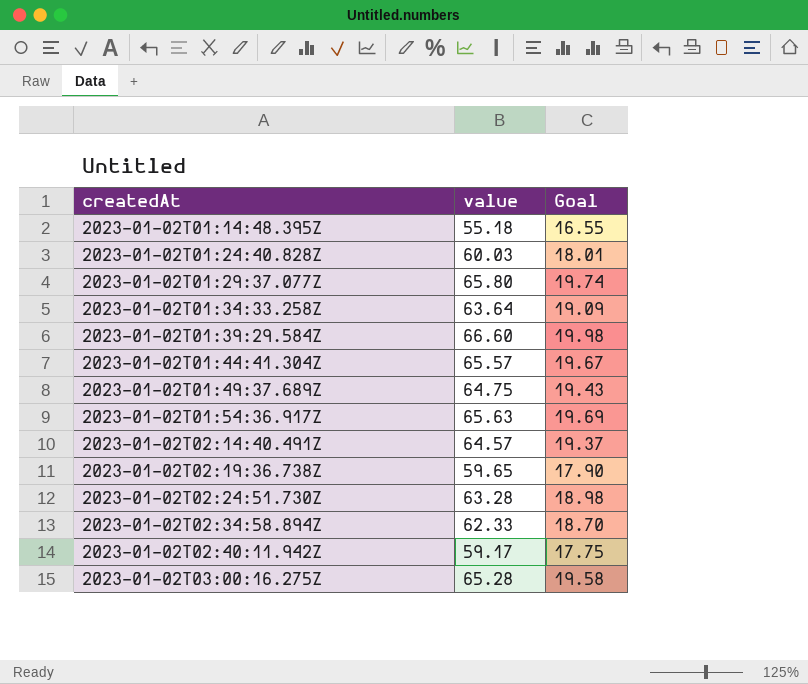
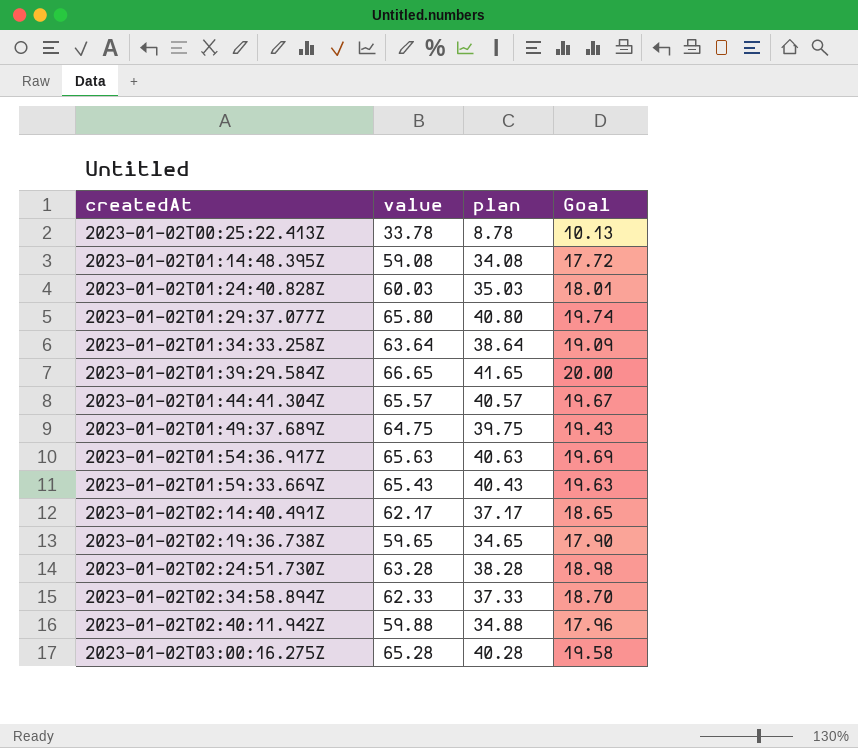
column plan | formula: none -> [value] - 25
row 2023-01-02T00:25:22.413Z: none -> 33.78 | 8.78 | 10.13
2023-01-02T01:14:48.395Z | value: 55.18 -> 59.08
2023-01-02T01:14:48.395Z | Goal: 16.55 -> 17.72
2023-01-02T01:39:29.584Z | value: 66.60 -> 66.65
2023-01-02T01:39:29.584Z | Goal: 19.98 -> 20.00
row 2023-01-02T01:59:33.669Z: none -> 65.43 | 40.43 | 19.63
2023-01-02T02:14:40.491Z | value: 64.57 -> 62.17
2023-01-02T02:14:40.491Z | Goal: 19.37 -> 18.65
2023-01-02T02:40:11.942Z | value: 59.17 -> 59.88
2023-01-02T02:40:11.942Z | Goal: 17.75 -> 17.96

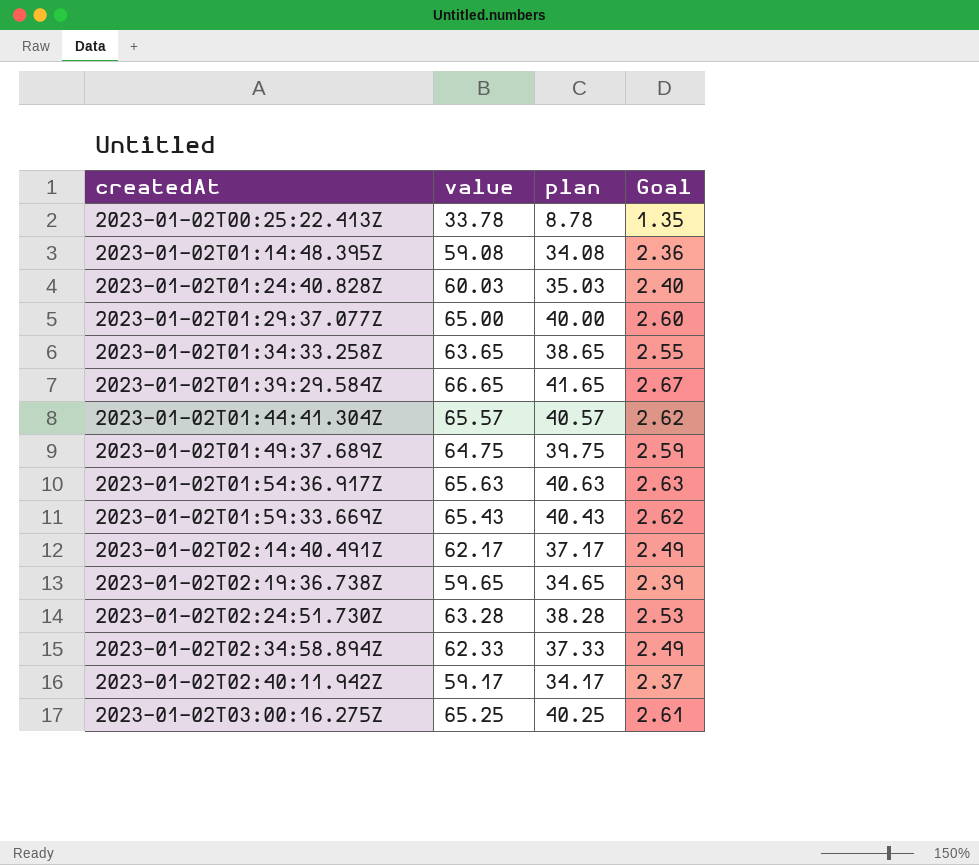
column Goal | formula: [value] * 0.3 -> [value] * 0.04
2023-01-02T01:29:37.077Z | value: 65.80 -> 65.00
2023-01-02T01:29:37.077Z | plan: 40.80 -> 40.00
2023-01-02T01:34:33.258Z | value: 63.64 -> 63.65
2023-01-02T01:34:33.258Z | plan: 38.64 -> 38.65
2023-01-02T02:40:11.942Z | value: 59.88 -> 59.17
2023-01-02T02:40:11.942Z | plan: 34.88 -> 34.17
2023-01-02T03:00:16.275Z | value: 65.28 -> 65.25
2023-01-02T03:00:16.275Z | plan: 40.28 -> 40.25

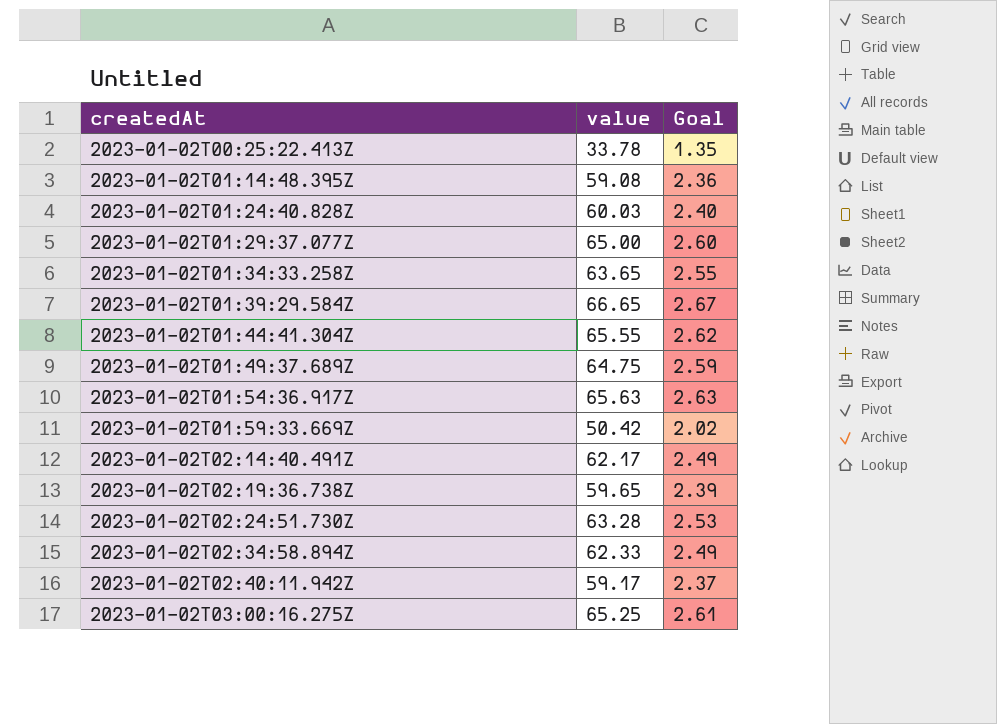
column plan | formula: [value] - 25 -> none
2023-01-02T01:44:41.304Z | value: 65.57 -> 65.55
2023-01-02T01:59:33.669Z | value: 65.43 -> 50.42
2023-01-02T01:59:33.669Z | Goal: 2.62 -> 2.02

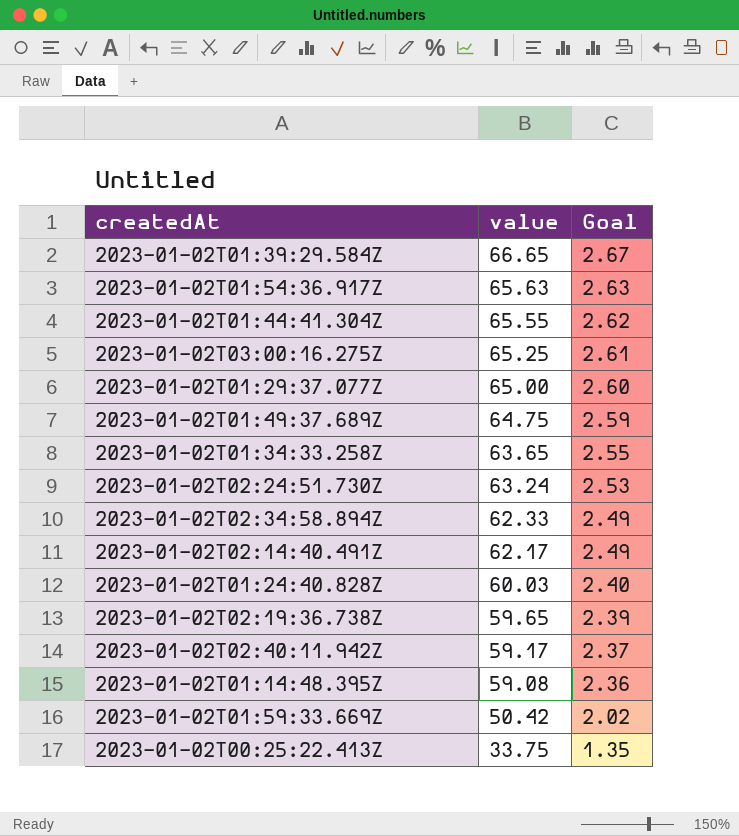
row order: createdAt ascending -> value descending
2023-01-02T02:24:51.730Z | value: 63.28 -> 63.24
2023-01-02T00:25:22.413Z | value: 33.78 -> 33.75

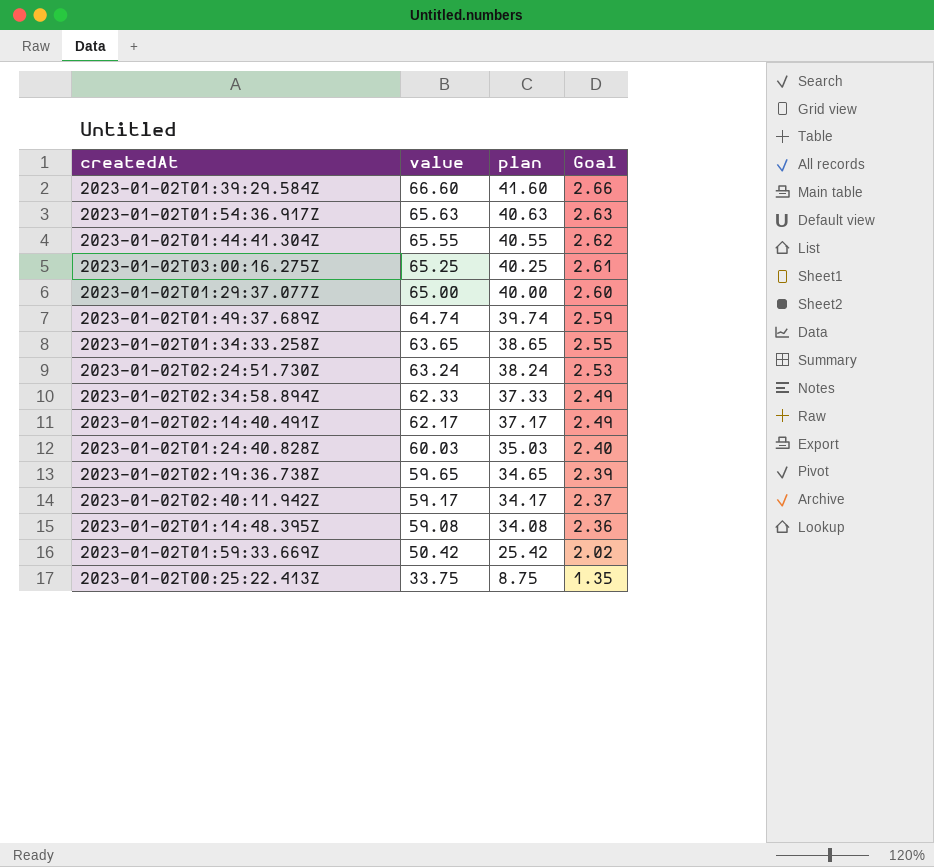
column plan | formula: none -> [value] - 25
2023-01-02T01:39:29.584Z | value: 66.65 -> 66.60
2023-01-02T01:39:29.584Z | Goal: 2.67 -> 2.66
2023-01-02T01:49:37.689Z | value: 64.75 -> 64.74

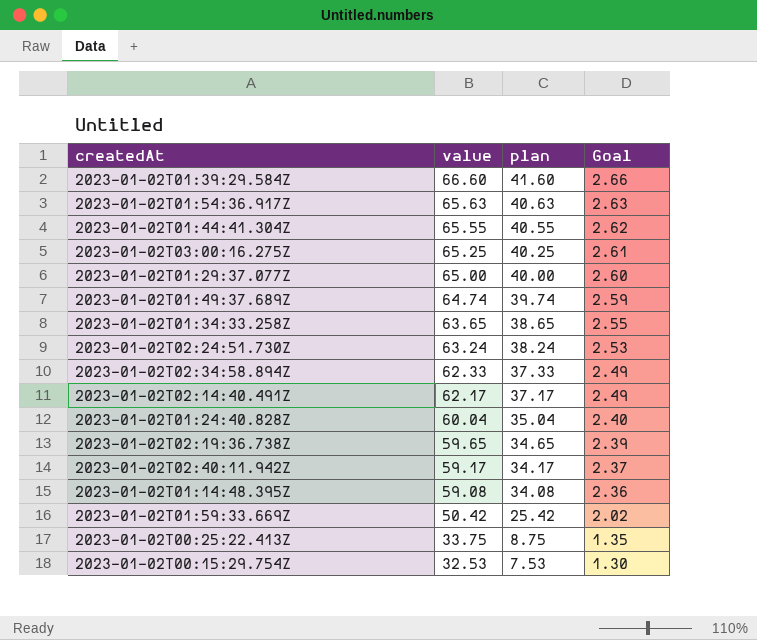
2023-01-02T01:24:40.828Z | value: 60.03 -> 60.04
2023-01-02T01:24:40.828Z | plan: 35.03 -> 35.04
row 2023-01-02T00:15:29.754Z: none -> 32.53 | 7.53 | 1.30

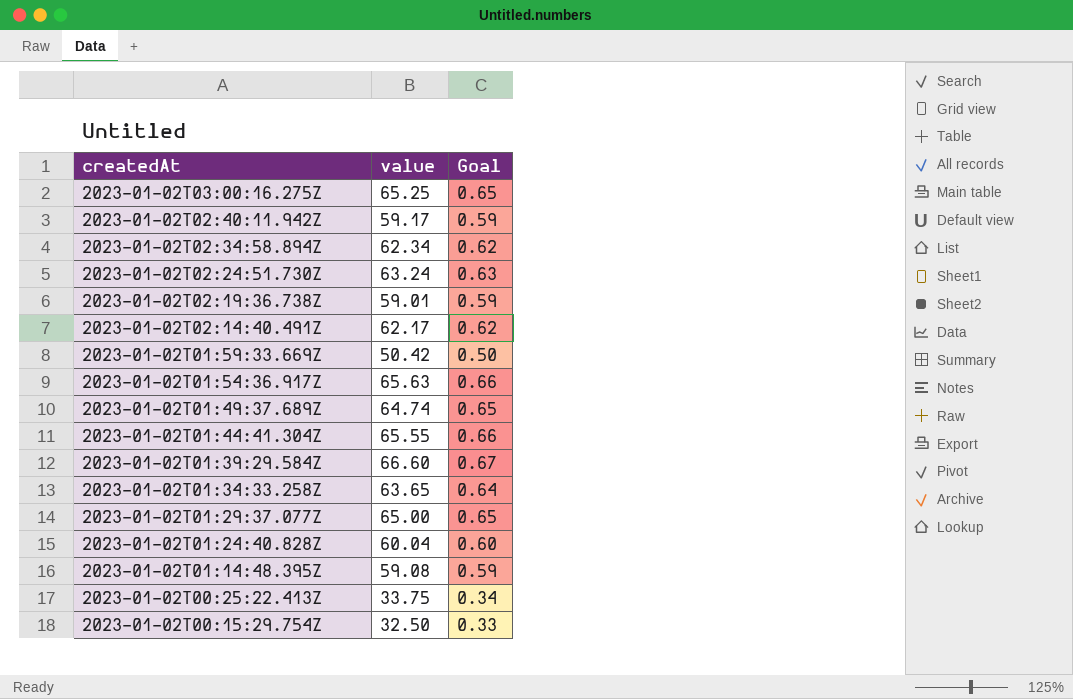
row order: value descending -> createdAt descending
column plan | formula: [value] - 25 -> none
column Goal | formula: [value] * 0.04 -> [value] * 0.01
2023-01-02T02:34:58.894Z | value: 62.33 -> 62.34
2023-01-02T02:19:36.738Z | value: 59.65 -> 59.01
2023-01-02T00:15:29.754Z | value: 32.53 -> 32.50

